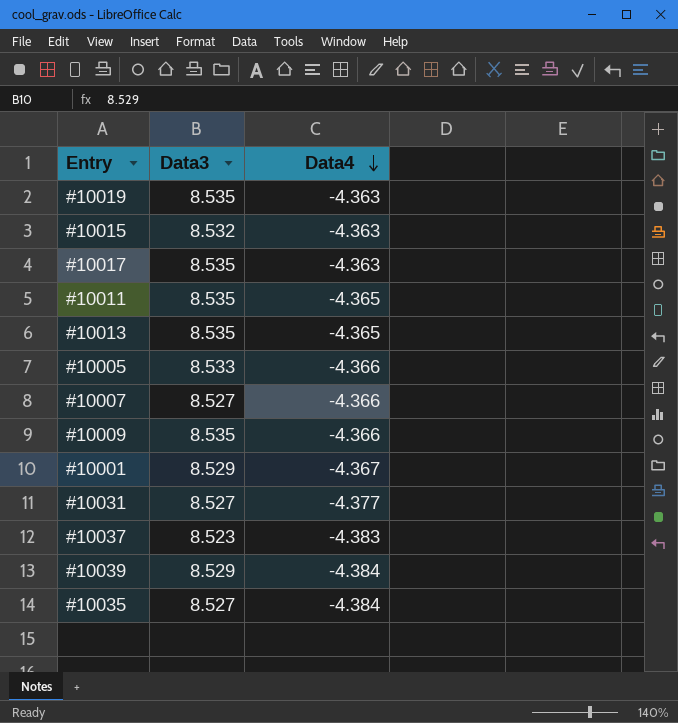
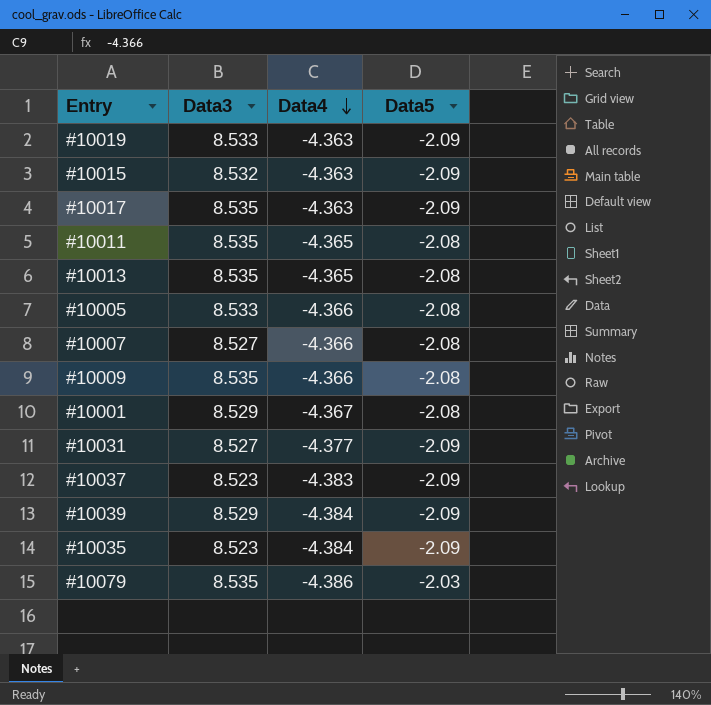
column Data5 | position: none -> 4
#10019 | Data3: 8.535 -> 8.533
#10035 | Data3: 8.527 -> 8.523
row #10079: none -> 8.535 | -4.386 | -2.03

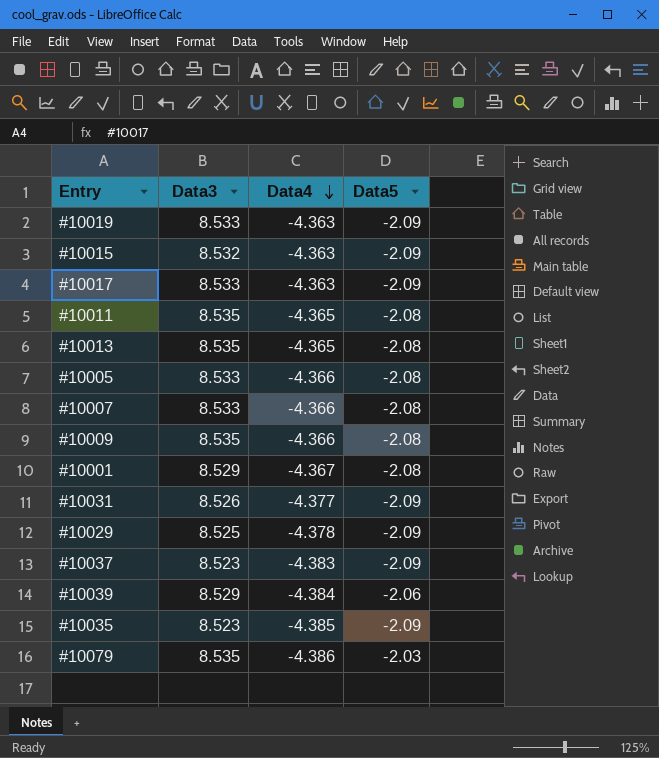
#10017 | Data3: 8.535 -> 8.533
#10007 | Data3: 8.527 -> 8.533
#10031 | Data3: 8.527 -> 8.526
row #10029: none -> 8.525 | -4.378 | -2.09
#10039 | Data5: -2.09 -> -2.06
#10035 | Data4: -4.384 -> -4.385

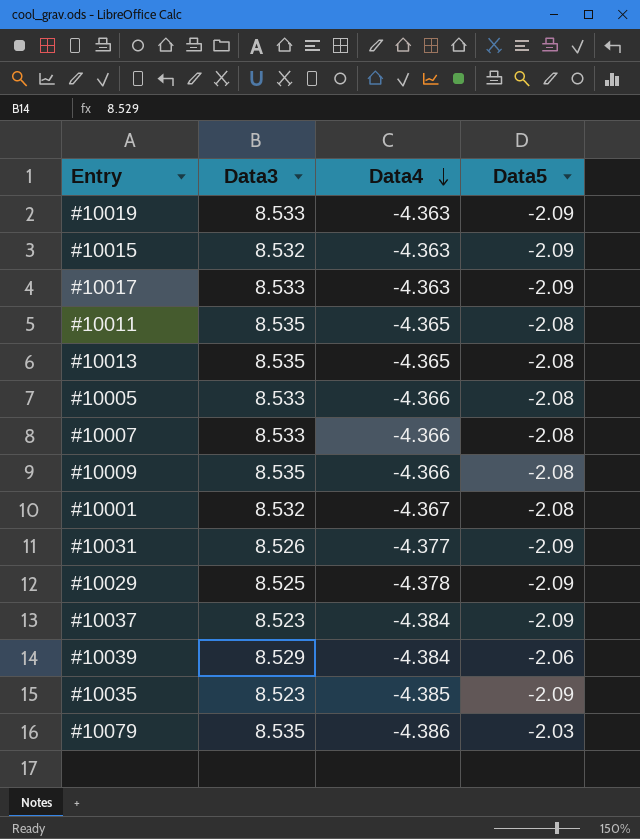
#10001 | Data3: 8.529 -> 8.532
#10037 | Data4: -4.383 -> -4.384

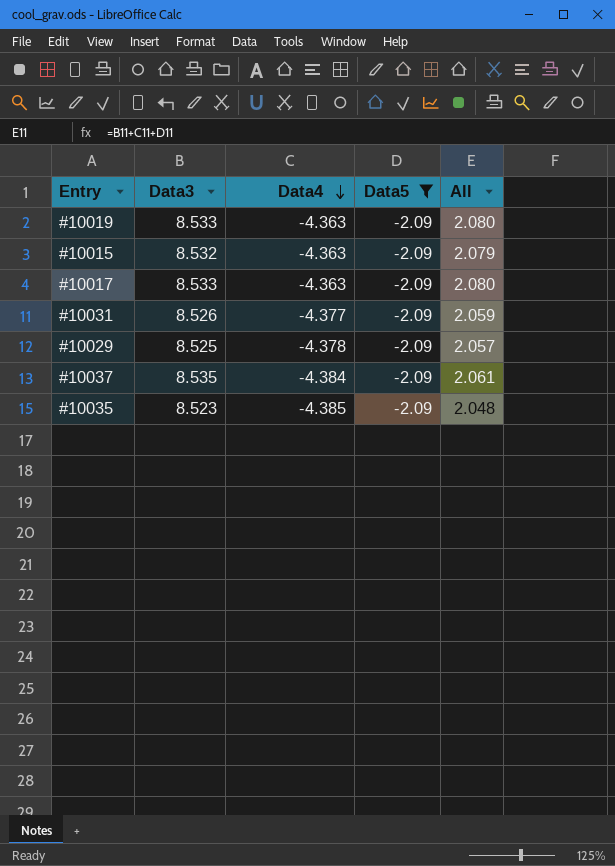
filter: none -> Data5 = -2.09
column All | formula: none -> [Data3] + [Data4] + [Data5]
#10037 | Data3: 8.523 -> 8.535

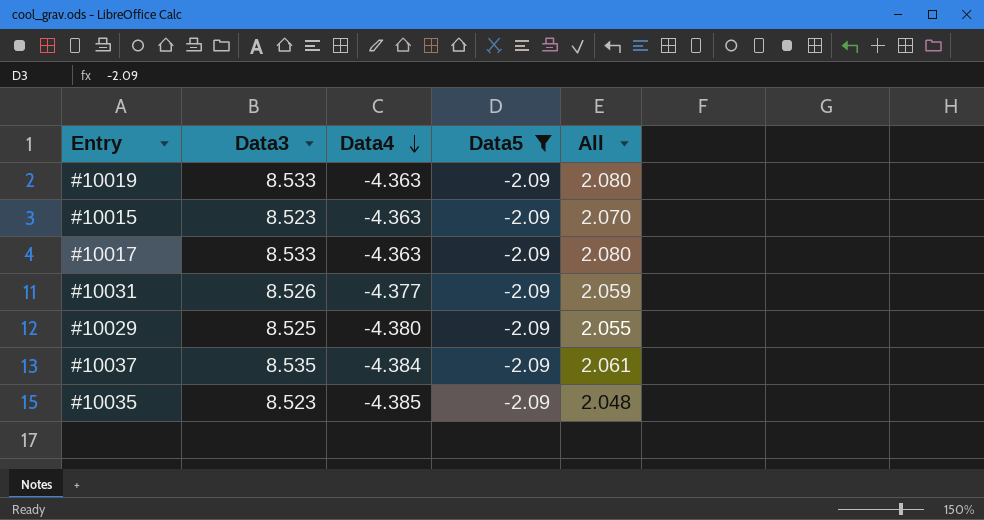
#10015 | Data3: 8.532 -> 8.523
#10015 | All: 2.079 -> 2.070
#10029 | Data4: -4.378 -> -4.380
#10029 | All: 2.057 -> 2.055

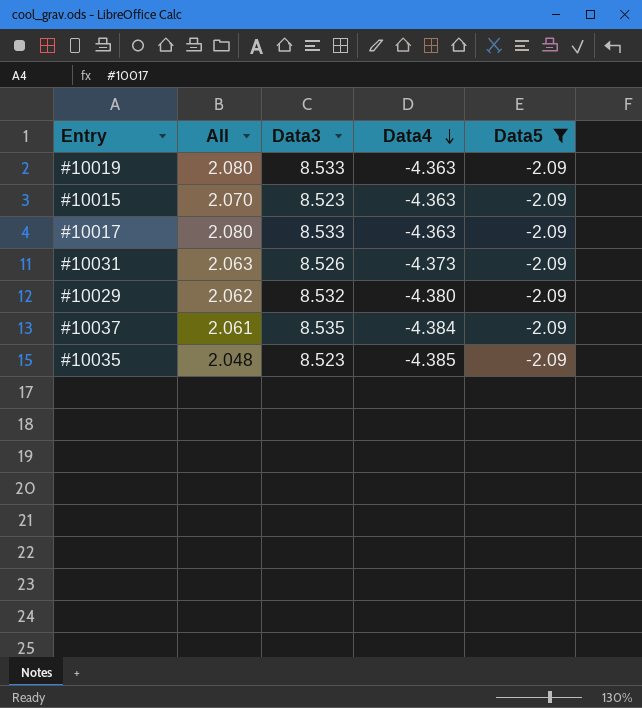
column All | position: 5 -> 2
#10031 | All: 2.059 -> 2.063
#10031 | Data4: -4.377 -> -4.373
#10029 | All: 2.055 -> 2.062
#10029 | Data3: 8.525 -> 8.532

